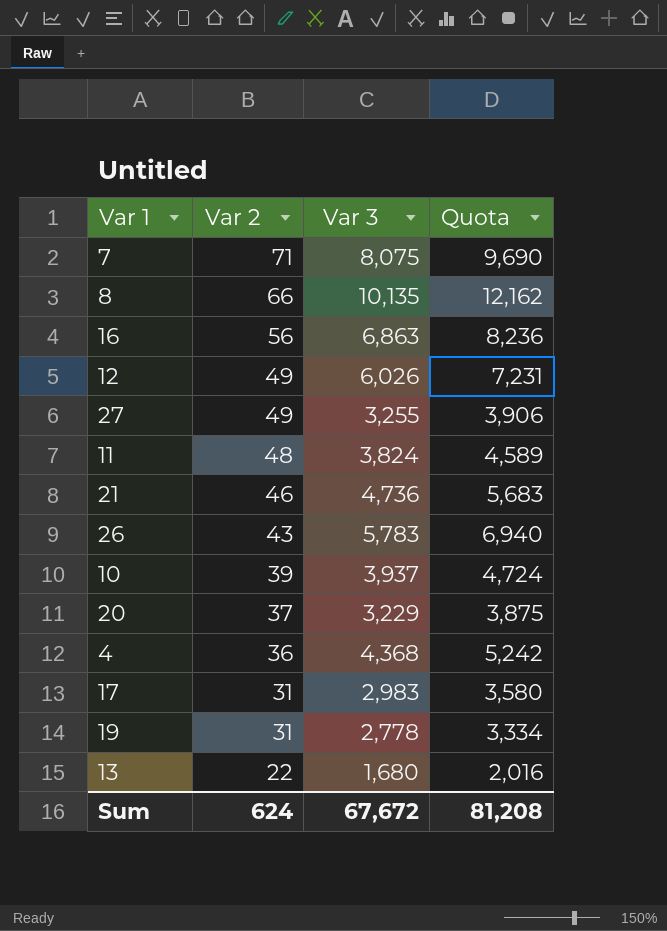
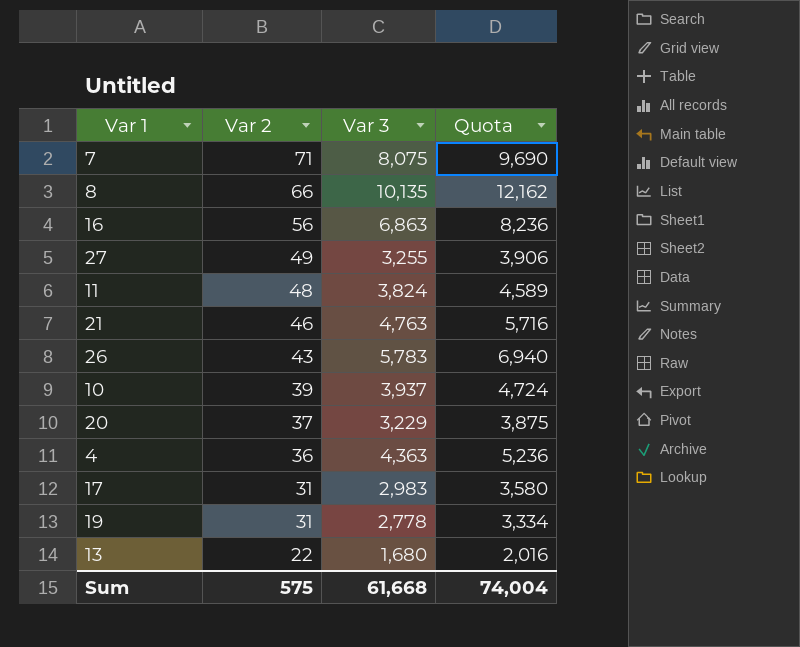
row 12: 49 | 6,026 | 7,231 -> none
21 | Var 3: 4,736 -> 4,763
21 | Quota: 5,683 -> 5,716
4 | Var 3: 4,368 -> 4,363
4 | Quota: 5,242 -> 5,236
Sum | Var 2: 624 -> 575
Sum | Var 3: 67,672 -> 61,668
Sum | Quota: 81,208 -> 74,004

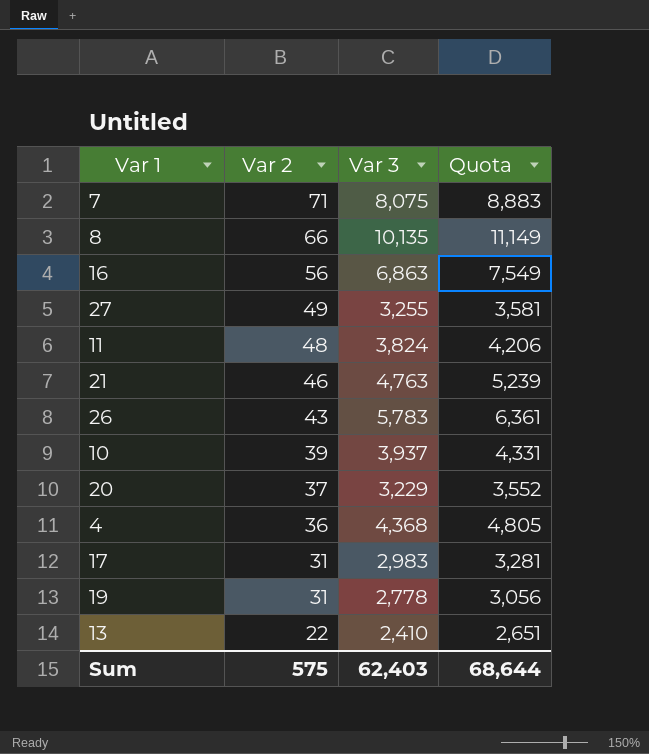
column Quota | formula: [Var 3] * 1.2 -> [Var 3] * 1.1
4 | Var 3: 4,363 -> 4,368
13 | Var 3: 1,680 -> 2,410
Sum | Var 3: 61,668 -> 62,403
Sum | Quota: 74,004 -> 68,644

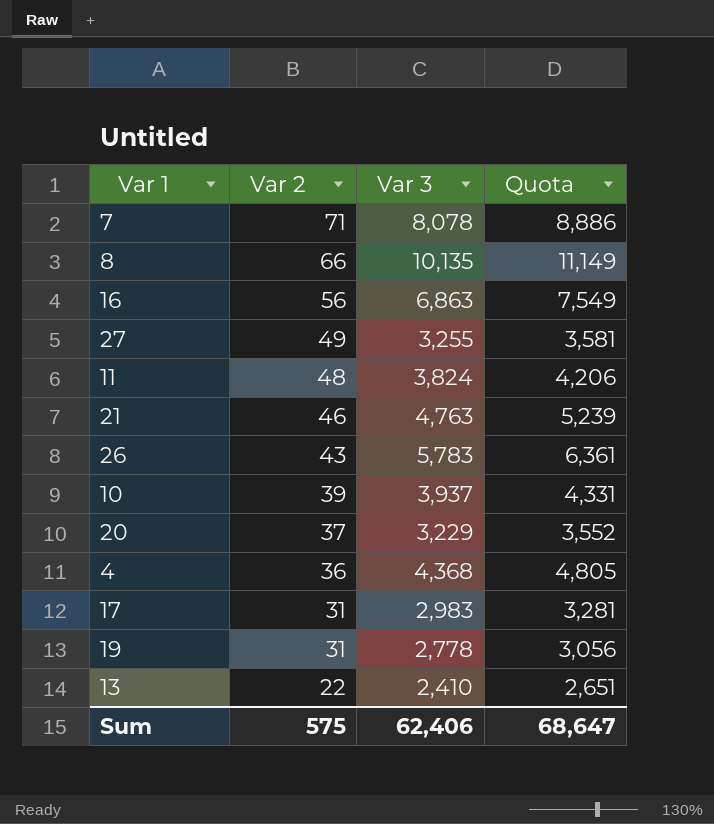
7 | Var 3: 8,075 -> 8,078
7 | Quota: 8,883 -> 8,886
Sum | Var 3: 62,403 -> 62,406
Sum | Quota: 68,644 -> 68,647

